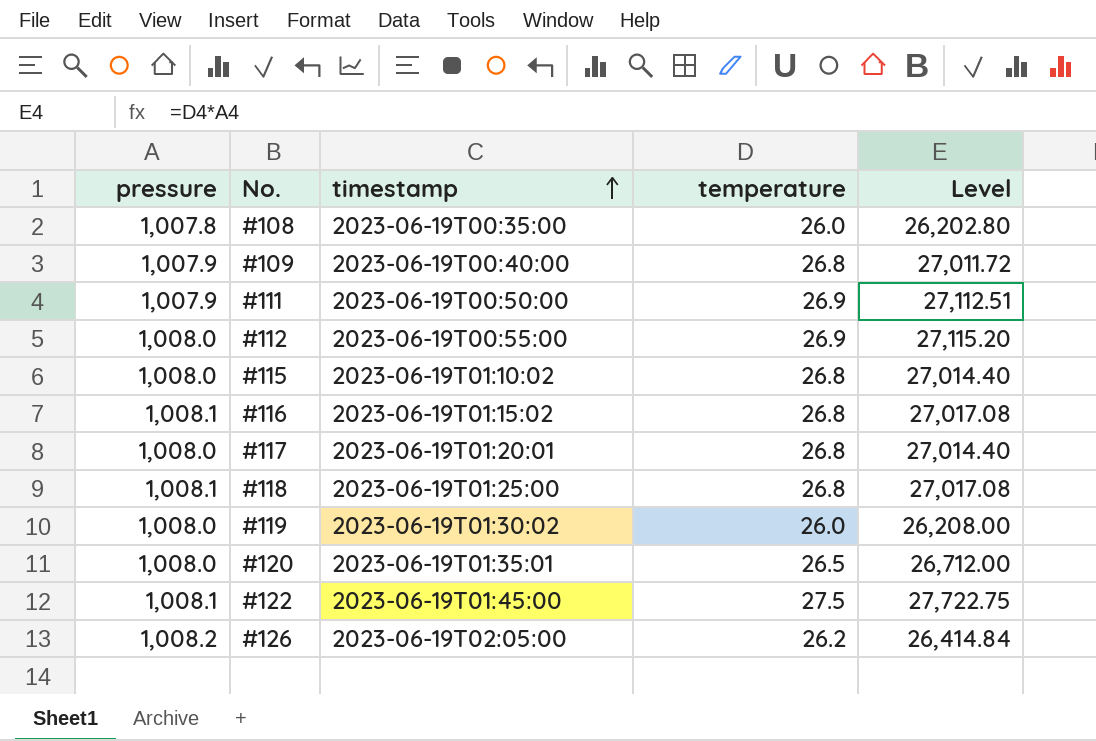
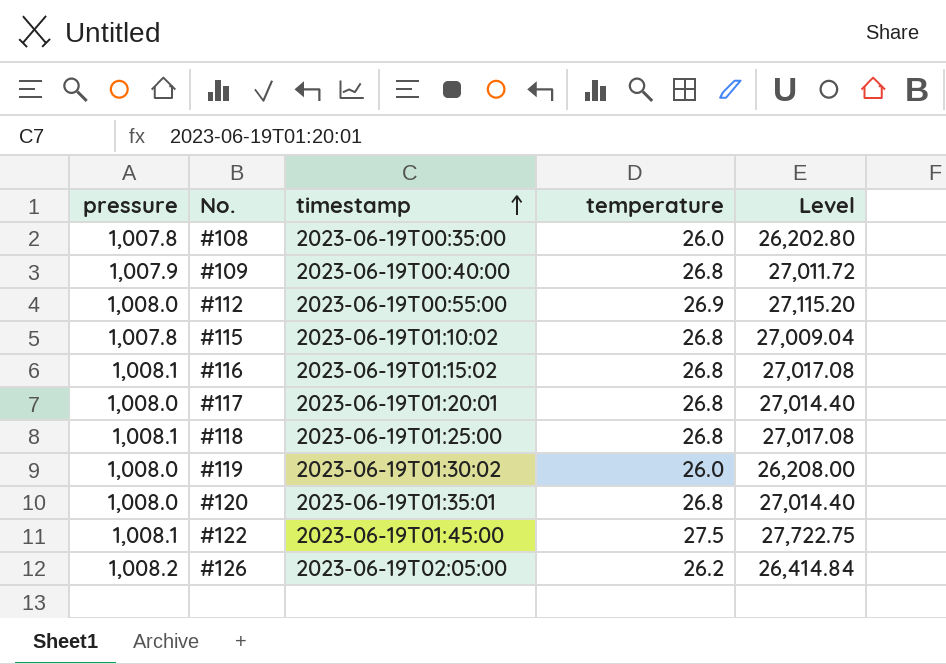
row #111: 1,007.9 | 2023-06-19T00:50:00 | 26.9 | 27,112.51 -> none
#115 | pressure: 1,008.0 -> 1,007.8
#115 | Level: 27,014.40 -> 27,009.04
#120 | temperature: 26.5 -> 26.8
#120 | Level: 26,712.00 -> 27,014.40

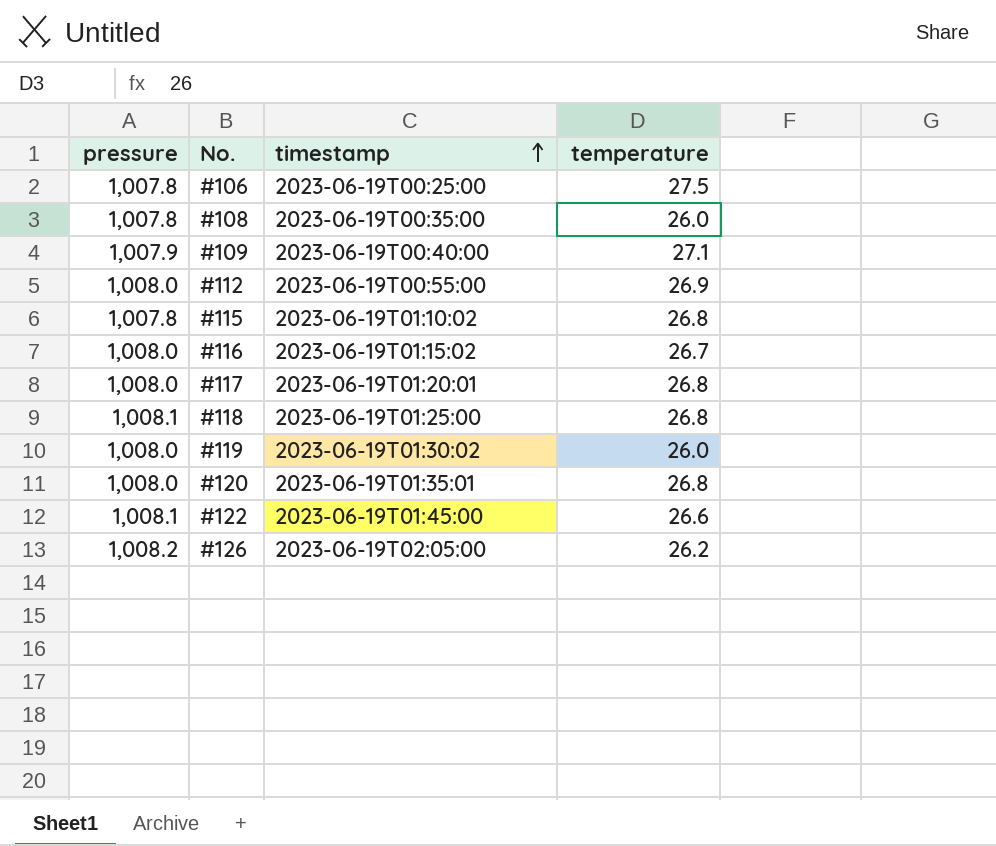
column Level | formula: [pressure] * [temperature] -> none
row #106: none -> 1,007.8 | 2023-06-19T00:25:00 | 27.5
#109 | temperature: 26.8 -> 27.1
#116 | pressure: 1,008.1 -> 1,008.0
#116 | temperature: 26.8 -> 26.7
#122 | temperature: 27.5 -> 26.6

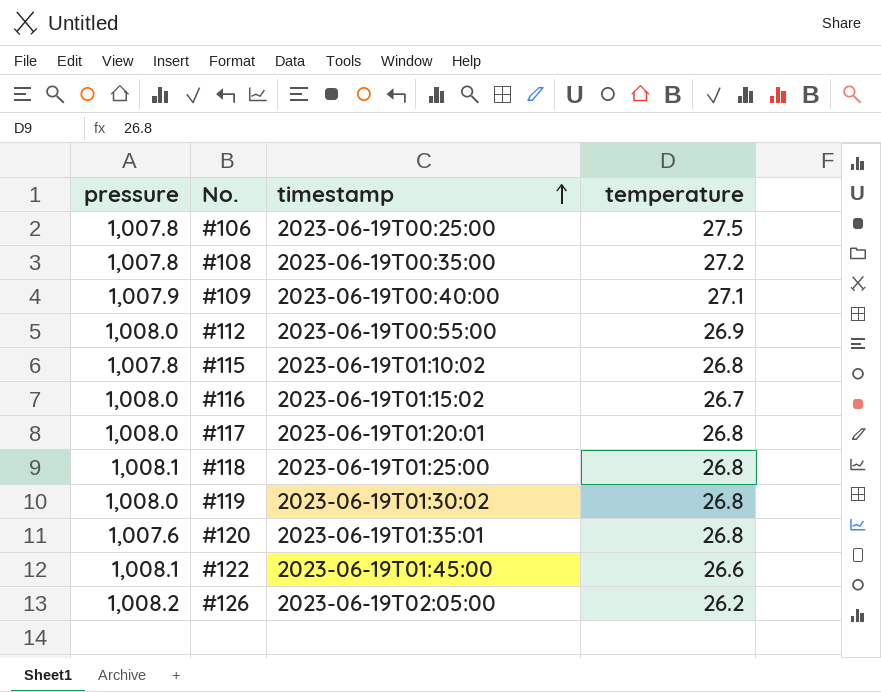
#108 | temperature: 26.0 -> 27.2
#119 | temperature: 26.0 -> 26.8
#120 | pressure: 1,008.0 -> 1,007.6

